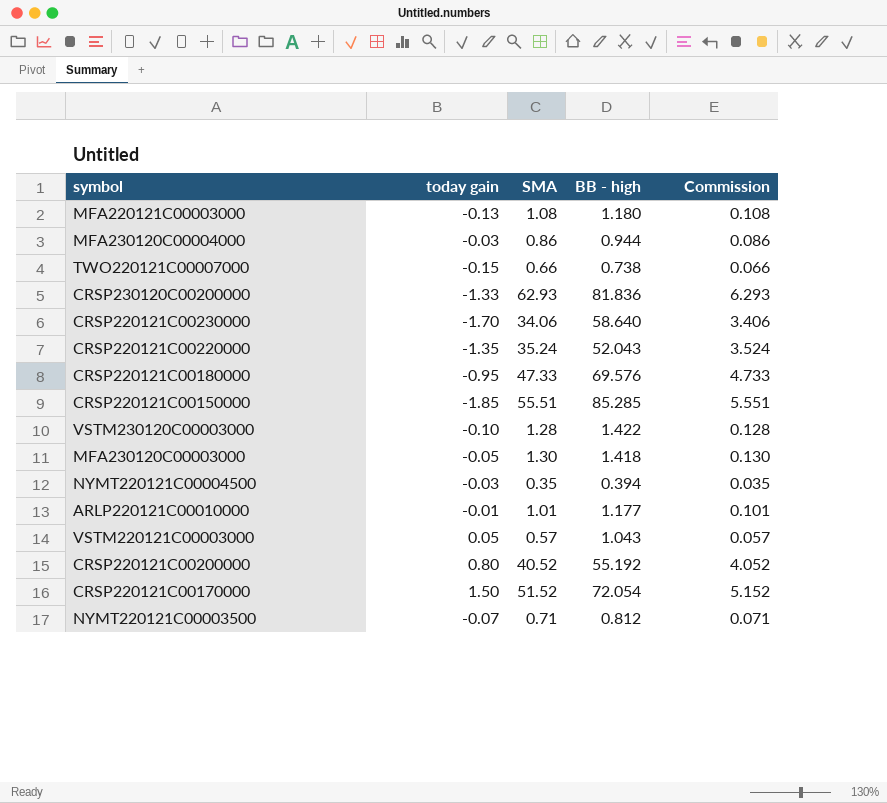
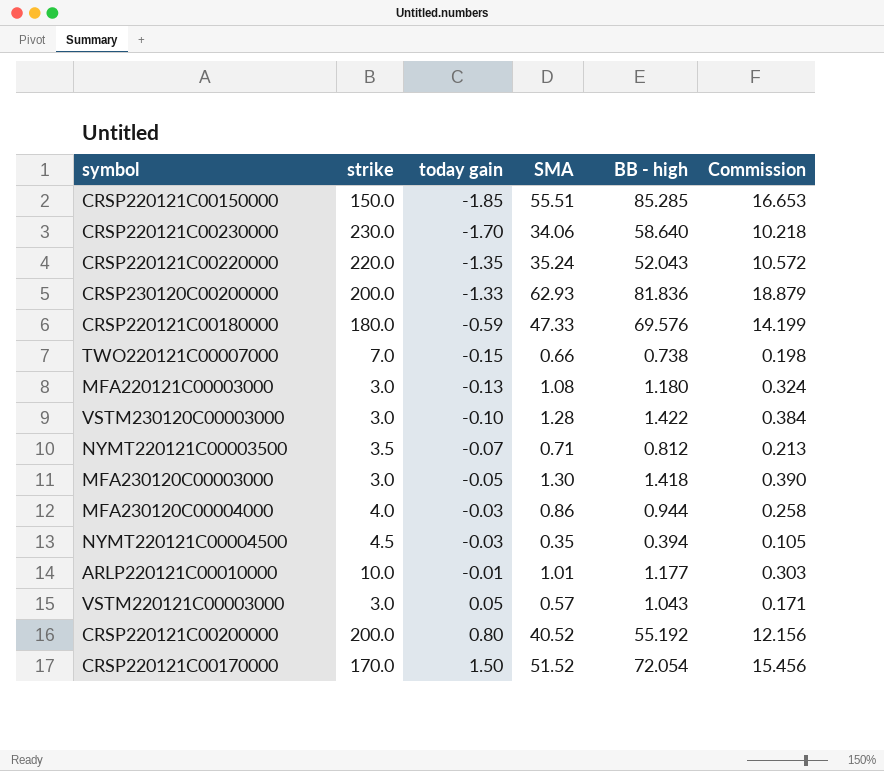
row order: none -> today gain ascending
column strike | position: none -> 2
column Commission | formula: [SMA] * 0.1 -> [SMA] * 0.3
CRSP220121C00180000 | today gain: -0.95 -> -0.59

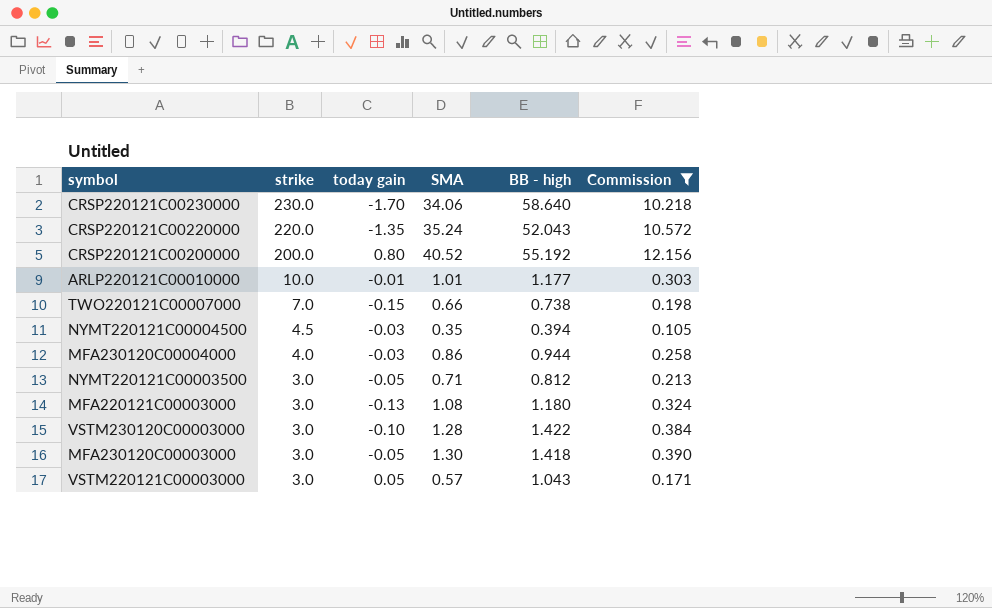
filter: none -> Commission <= 12.156
row order: today gain ascending -> strike descending
NYMT220121C00003500 | strike: 3.5 -> 3.0
NYMT220121C00003500 | today gain: -0.07 -> -0.05

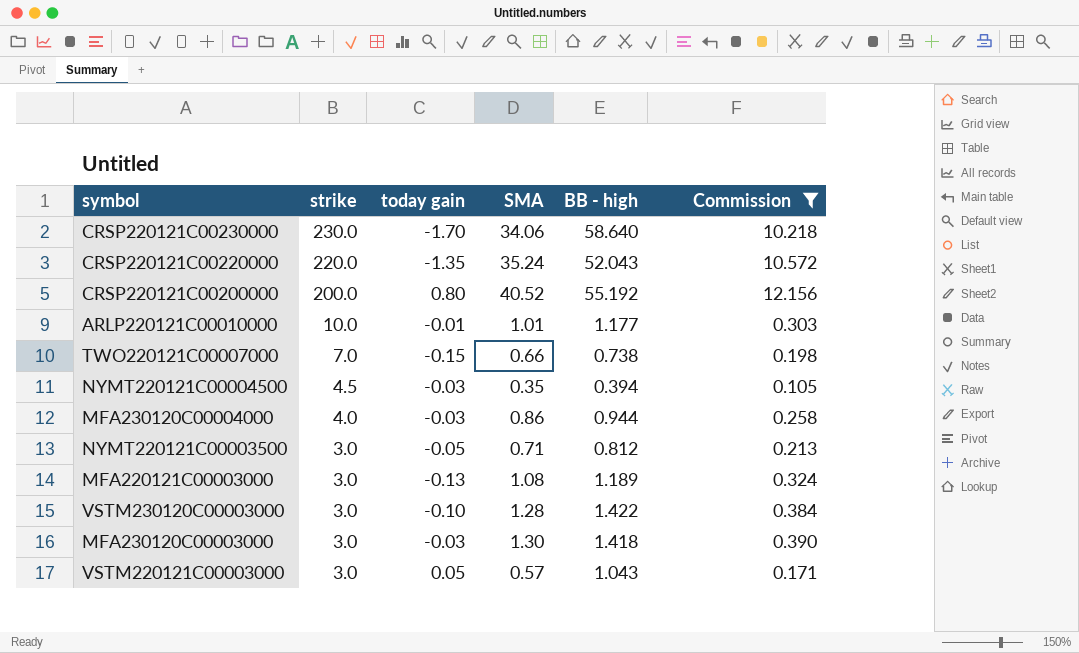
MFA220121C00003000 | BB - high: 1.180 -> 1.189
MFA230120C00003000 | today gain: -0.05 -> -0.03

